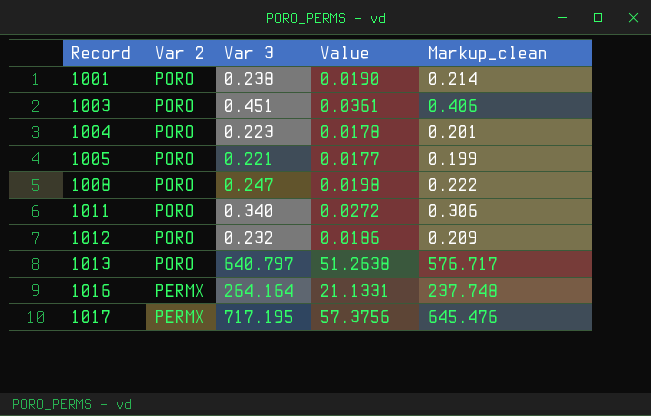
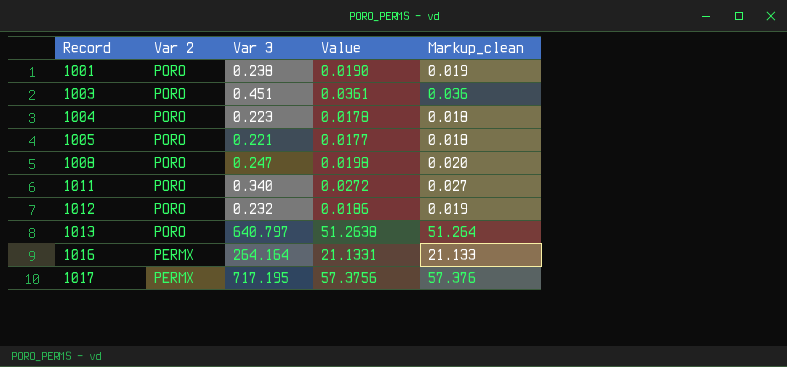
column Markup_clean | formula: [Var 3] * 0.9 -> [Var 3] * 0.08

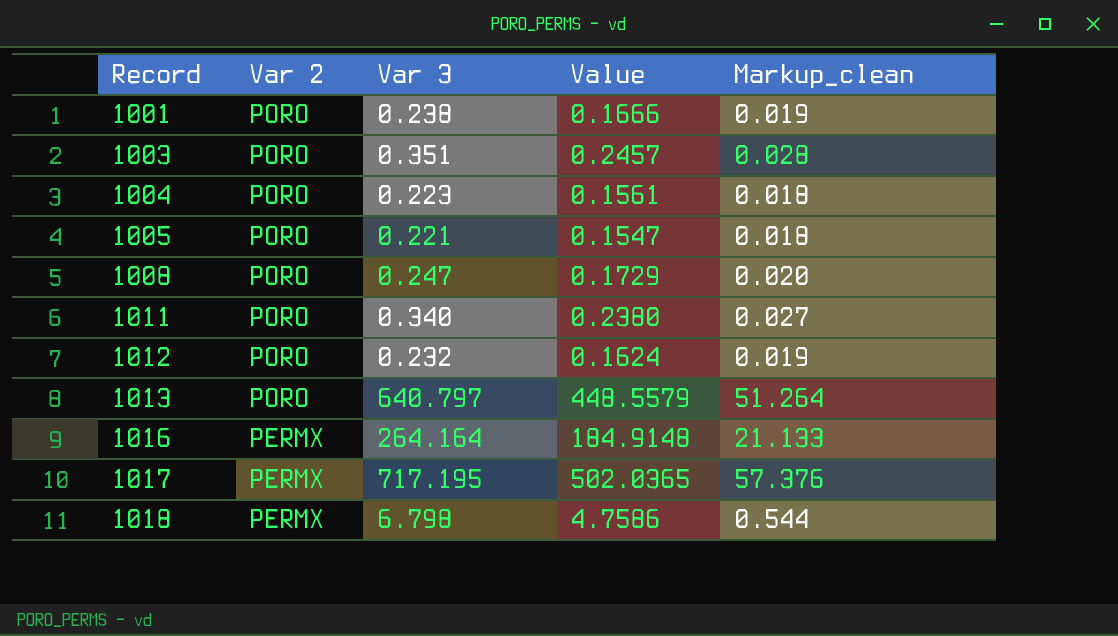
column Value | formula: [Var 3] * 0.08 -> [Var 3] * 0.7
1003 | Var 3: 0.451 -> 0.351
1003 | Markup_clean: 0.036 -> 0.028
row 1018: none -> PERMX | 6.798 | 4.7586 | 0.544

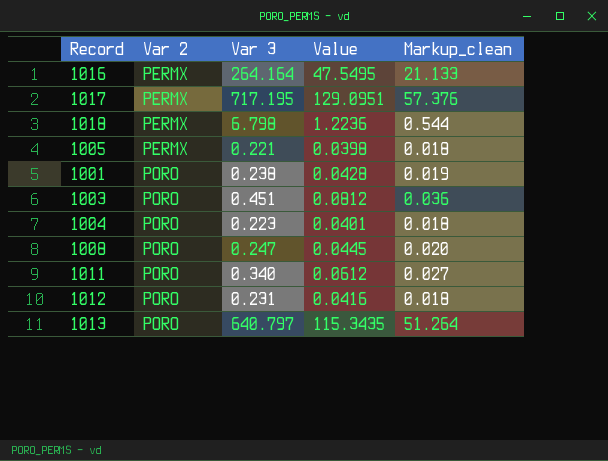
row order: Record ascending -> Var 2 ascending
column Value | formula: [Var 3] * 0.7 -> [Var 3] * 0.18
1005 | Var 2: PORO -> PERMX
1003 | Var 3: 0.351 -> 0.451
1003 | Markup_clean: 0.028 -> 0.036
1012 | Var 3: 0.232 -> 0.231
1012 | Markup_clean: 0.019 -> 0.018

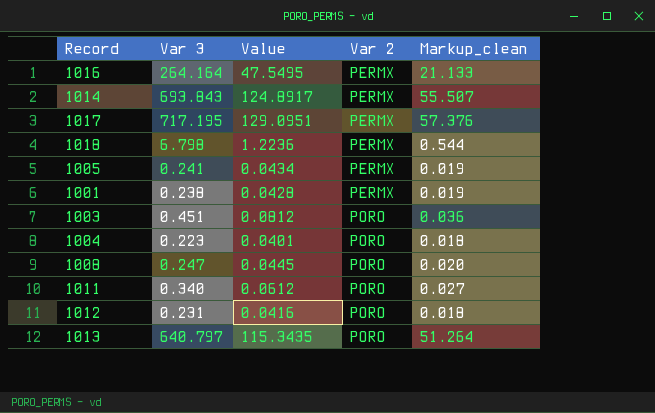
column Var 2 | position: 2 -> 4
row 1014: none -> 693.843 | 124.8917 | PERMX | 55.507
1005 | Var 3: 0.221 -> 0.241
1005 | Value: 0.0398 -> 0.0434
1005 | Markup_clean: 0.018 -> 0.019
1001 | Var 2: PORO -> PERMX

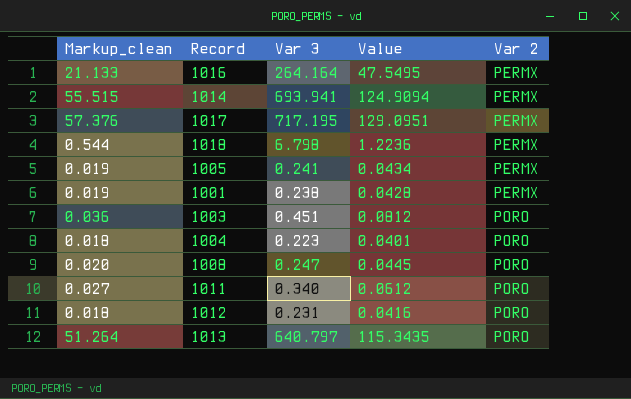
column Markup_clean | position: 5 -> 1
1014 | Markup_clean: 55.507 -> 55.515
1014 | Var 3: 693.843 -> 693.941
1014 | Value: 124.8917 -> 124.9094

